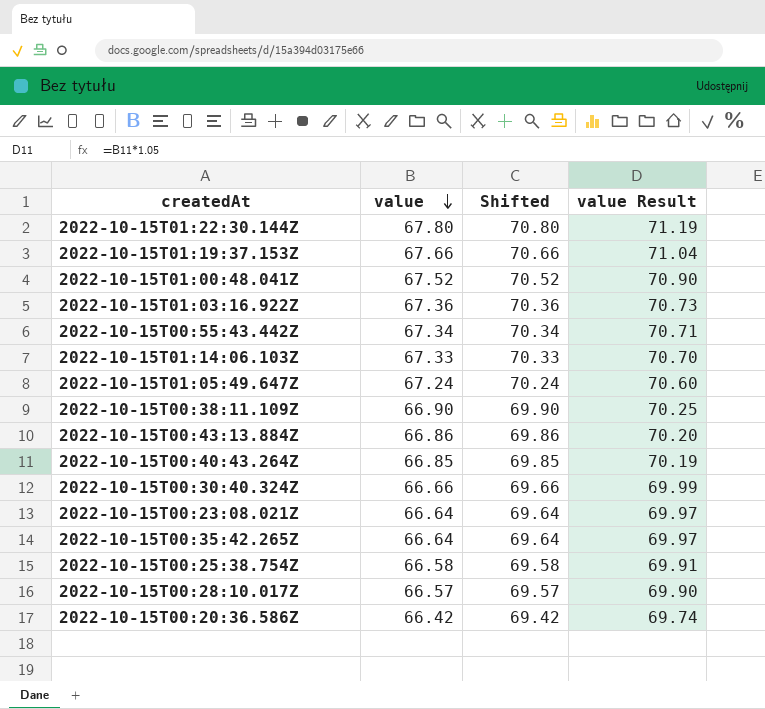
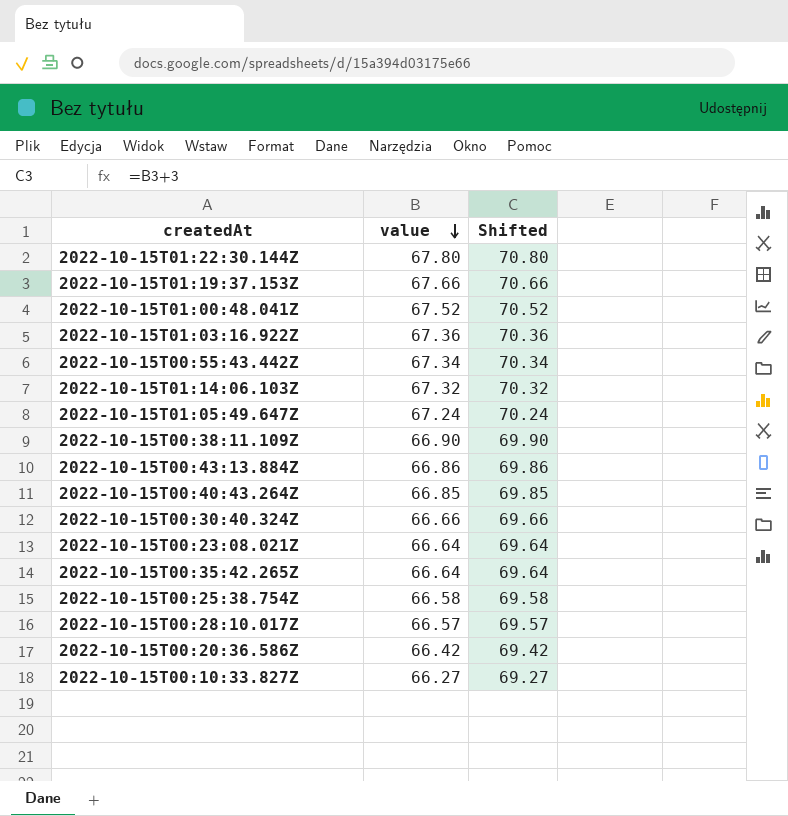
column value Result | formula: [value] * 1.05 -> none
2022-10-15T01:14:06.103Z | value: 67.33 -> 67.32
2022-10-15T01:14:06.103Z | Shifted: 70.33 -> 70.32
row 2022-10-15T00:10:33.827Z: none -> 66.27 | 69.27

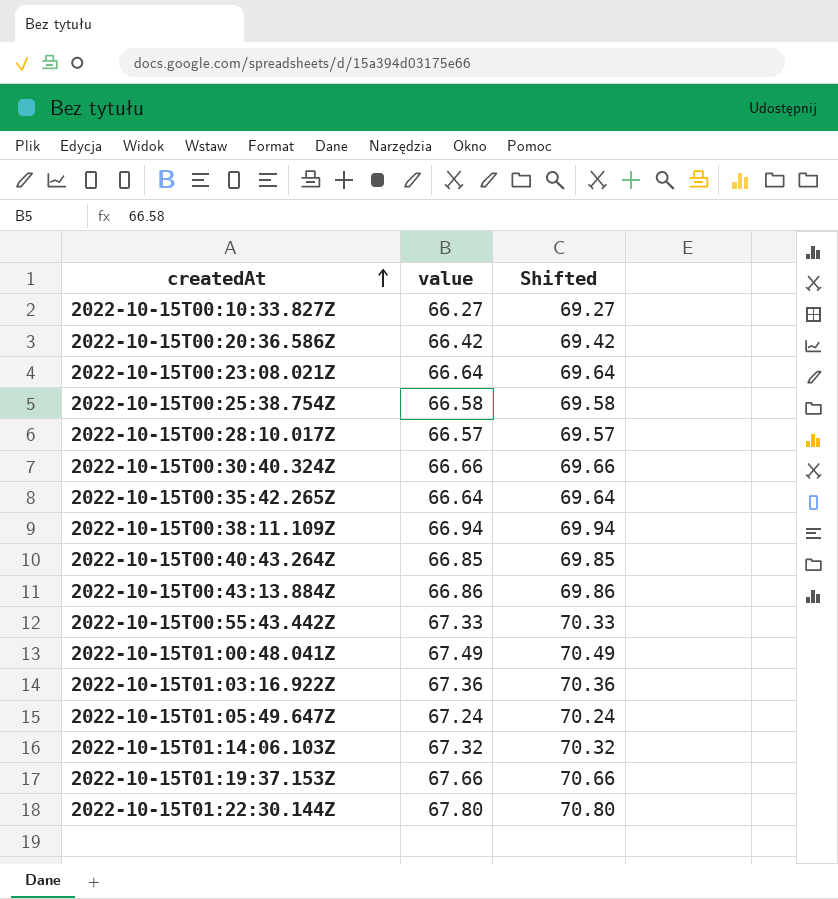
row order: value descending -> createdAt ascending
2022-10-15T00:38:11.109Z | value: 66.90 -> 66.94
2022-10-15T00:38:11.109Z | Shifted: 69.90 -> 69.94
2022-10-15T00:55:43.442Z | value: 67.34 -> 67.33
2022-10-15T00:55:43.442Z | Shifted: 70.34 -> 70.33
2022-10-15T01:00:48.041Z | value: 67.52 -> 67.49
2022-10-15T01:00:48.041Z | Shifted: 70.52 -> 70.49

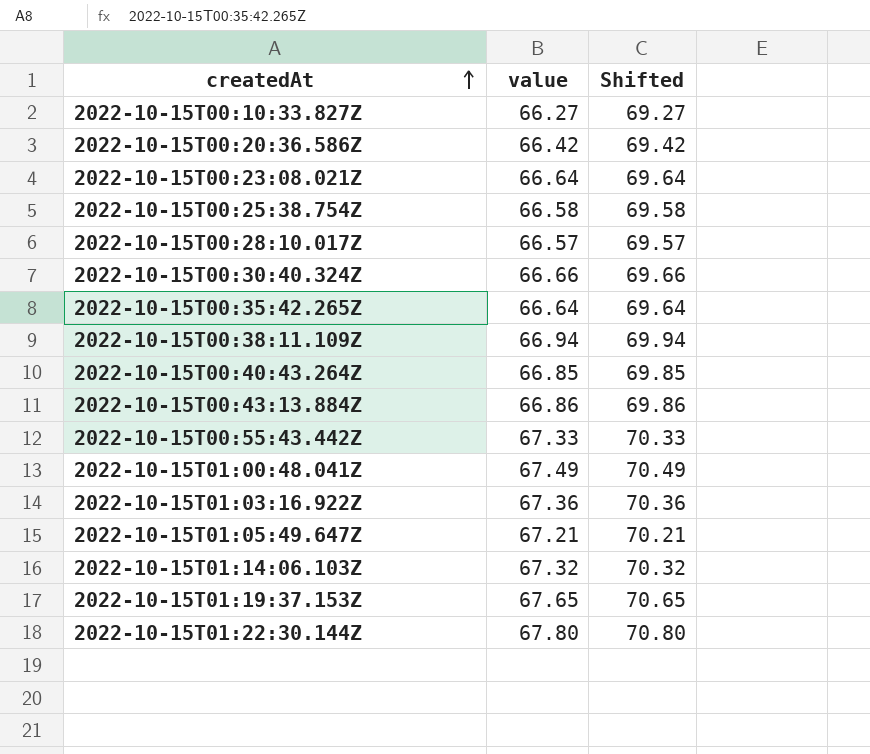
2022-10-15T01:05:49.647Z | value: 67.24 -> 67.21
2022-10-15T01:05:49.647Z | Shifted: 70.24 -> 70.21
2022-10-15T01:19:37.153Z | value: 67.66 -> 67.65
2022-10-15T01:19:37.153Z | Shifted: 70.66 -> 70.65

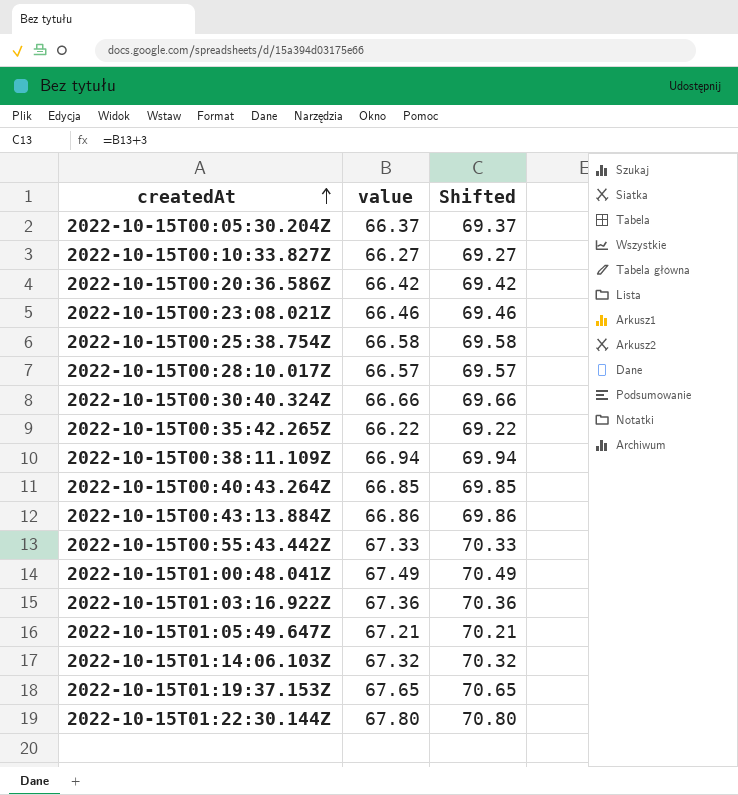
row 2022-10-15T00:05:30.204Z: none -> 66.37 | 69.37
2022-10-15T00:23:08.021Z | value: 66.64 -> 66.46
2022-10-15T00:23:08.021Z | Shifted: 69.64 -> 69.46
2022-10-15T00:35:42.265Z | value: 66.64 -> 66.22
2022-10-15T00:35:42.265Z | Shifted: 69.64 -> 69.22

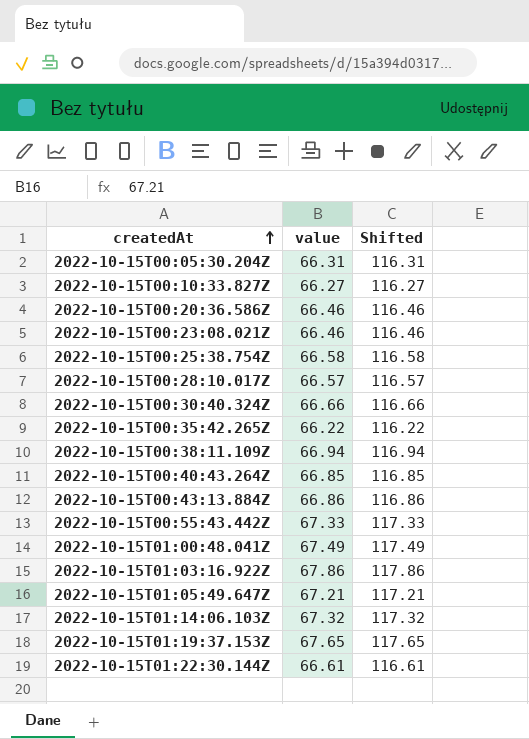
column Shifted | formula: [value] + 3 -> [value] + 50
2022-10-15T00:05:30.204Z | value: 66.37 -> 66.31
2022-10-15T00:20:36.586Z | value: 66.42 -> 66.46
2022-10-15T01:03:16.922Z | value: 67.36 -> 67.86
2022-10-15T01:22:30.144Z | value: 67.80 -> 66.61

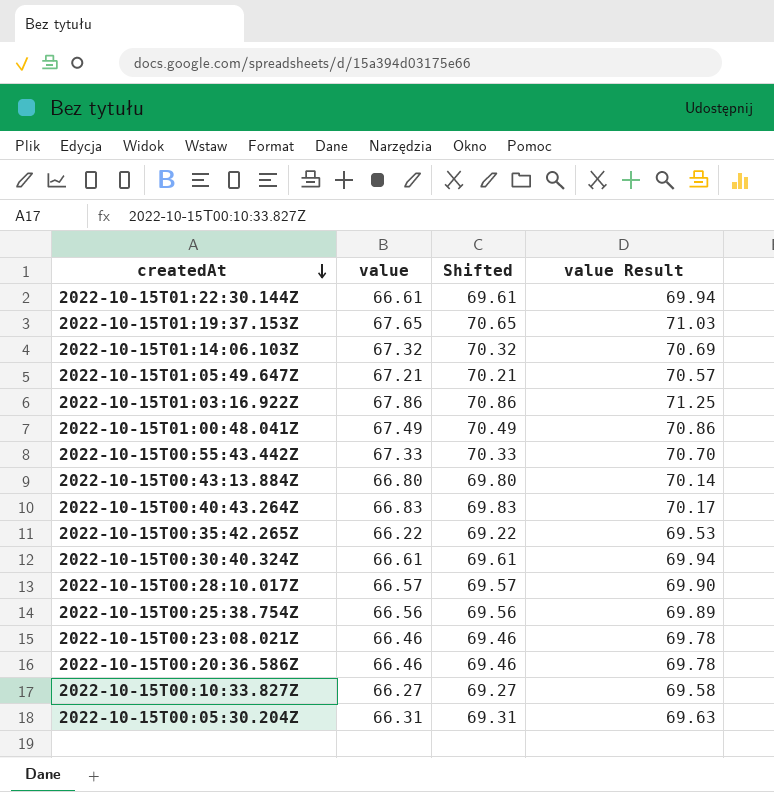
row order: createdAt ascending -> createdAt descending
column Shifted | formula: [value] + 50 -> [value] + 3
column value Result | formula: none -> [value] * 1.05
row 2022-10-15T00:38:11.109Z: 66.94 | 116.94 -> none
2022-10-15T00:43:13.884Z | value: 66.86 -> 66.80
2022-10-15T00:40:43.264Z | value: 66.85 -> 66.83
2022-10-15T00:30:40.324Z | value: 66.66 -> 66.61
2022-10-15T00:25:38.754Z | value: 66.58 -> 66.56

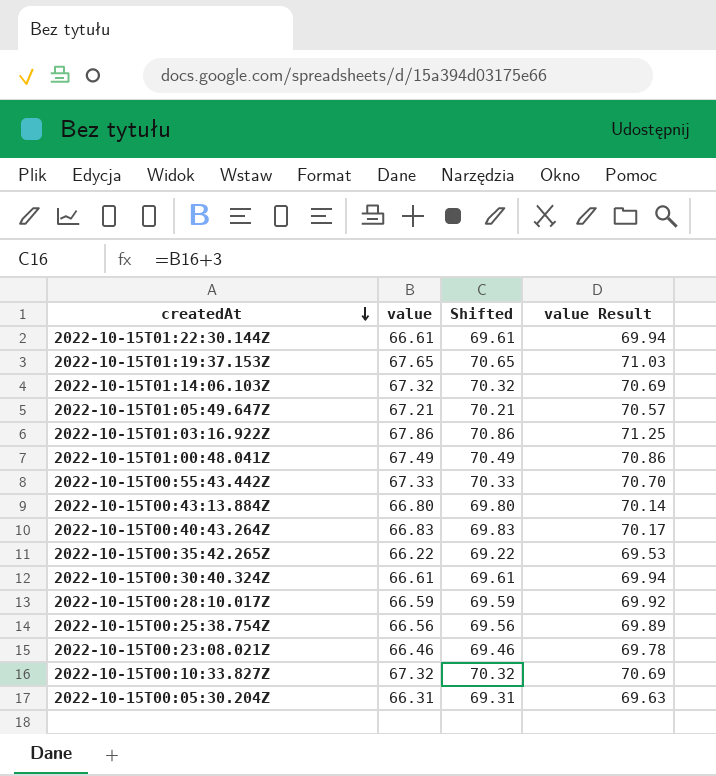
row 2022-10-15T00:20:36.586Z: 66.46 | 69.46 | 69.78 -> none
2022-10-15T00:28:10.017Z | value: 66.57 -> 66.59
2022-10-15T00:28:10.017Z | Shifted: 69.57 -> 69.59
2022-10-15T00:28:10.017Z | value Result: 69.90 -> 69.92
2022-10-15T00:10:33.827Z | value: 66.27 -> 67.32
2022-10-15T00:10:33.827Z | Shifted: 69.27 -> 70.32
2022-10-15T00:10:33.827Z | value Result: 69.58 -> 70.69

